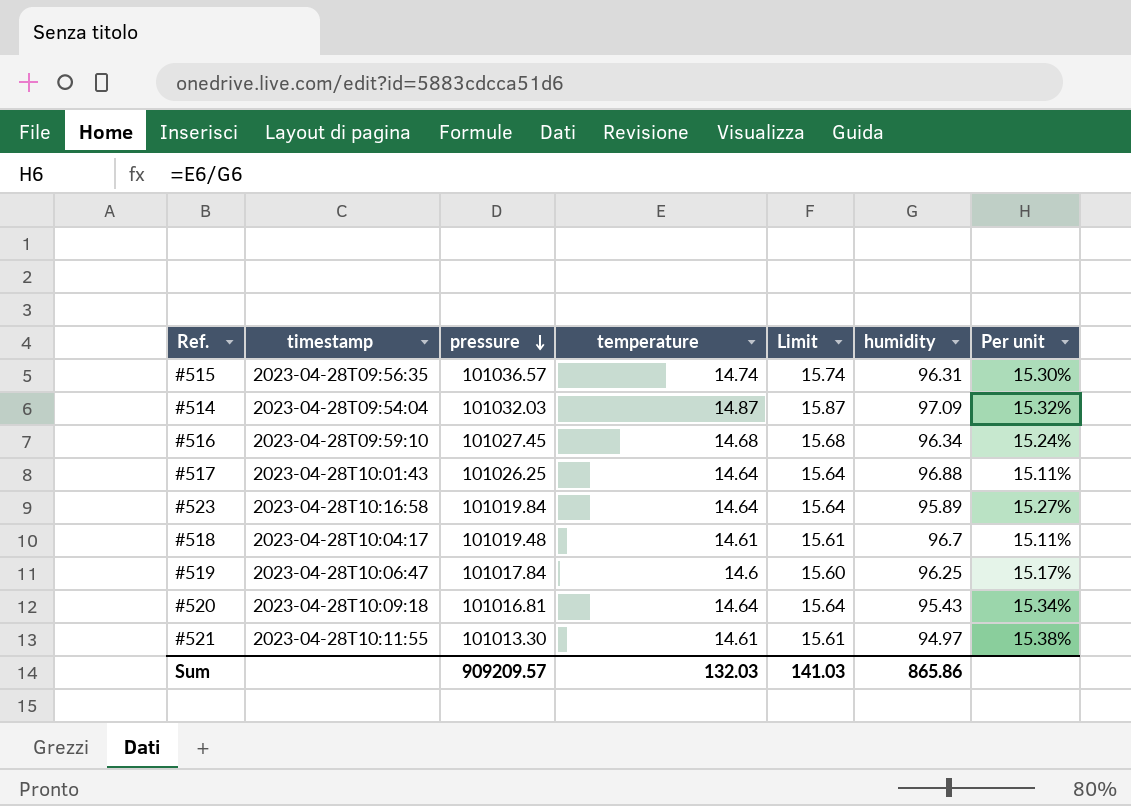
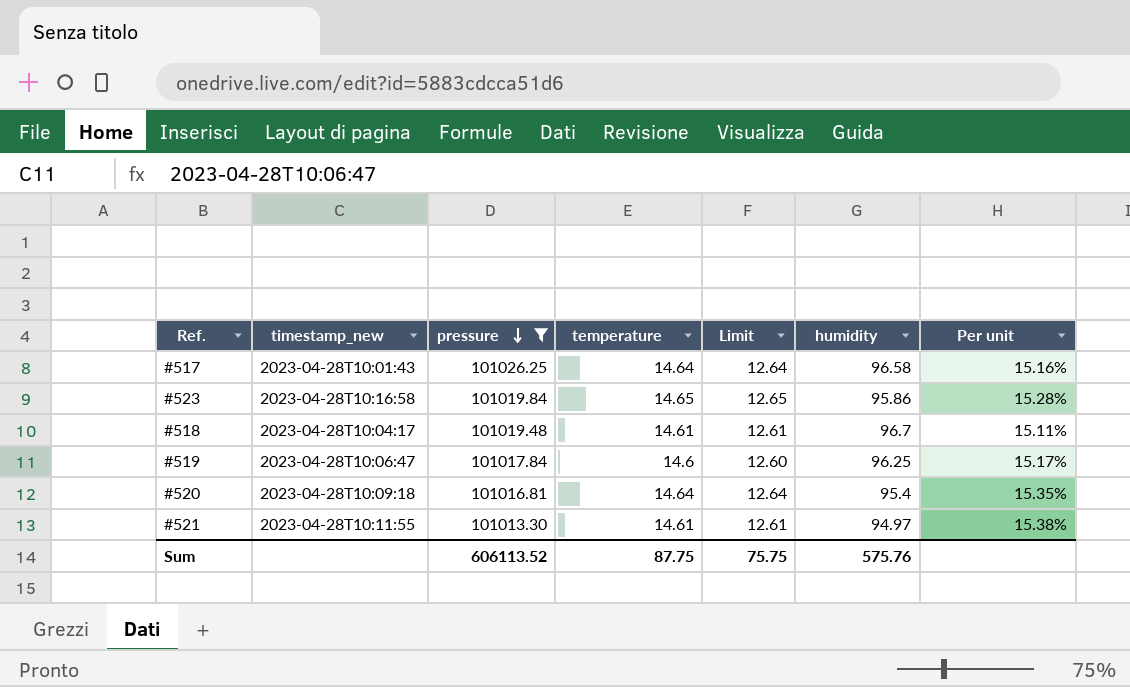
filter: none -> pressure <= 101026.25
column name: timestamp -> timestamp_new
column Limit | formula: [temperature] + 1 -> [temperature] - 2
#517 | humidity: 96.88 -> 96.58
#517 | Per unit: 15.11% -> 15.16%
#523 | temperature: 14.64 -> 14.65
#523 | humidity: 95.89 -> 95.86
#523 | Per unit: 15.27% -> 15.28%
#520 | humidity: 95.43 -> 95.4
#520 | Per unit: 15.34% -> 15.35%
Sum | pressure: 909209.57 -> 606113.52
Sum | temperature: 132.03 -> 87.75
Sum | Limit: 141.03 -> 75.75
Sum | humidity: 865.86 -> 575.76

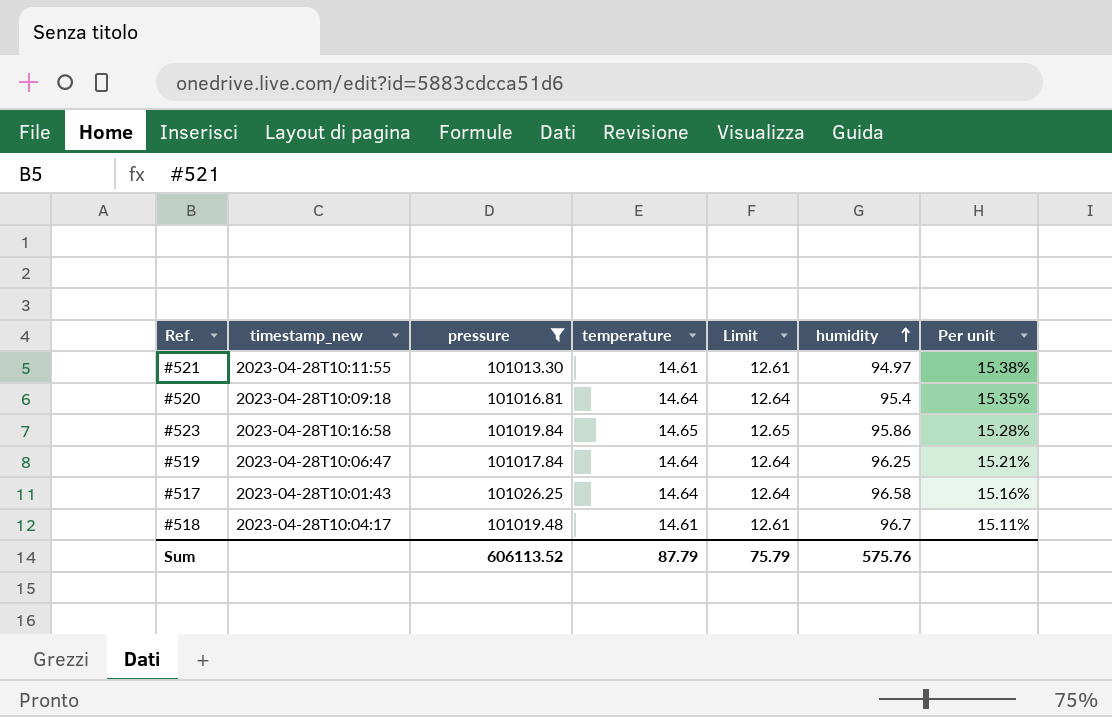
row order: pressure descending -> humidity ascending
#519 | temperature: 14.6 -> 14.64
#519 | Limit: 12.60 -> 12.64
#519 | Per unit: 15.17% -> 15.21%
Sum | temperature: 87.75 -> 87.79
Sum | Limit: 75.75 -> 75.79

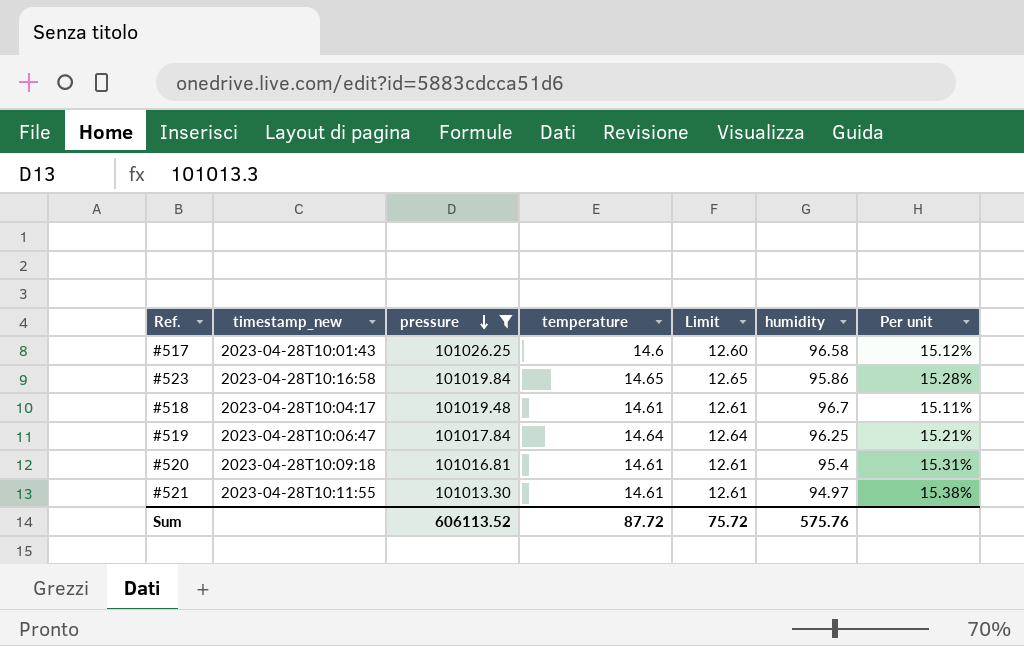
row order: humidity ascending -> pressure descending
#517 | temperature: 14.64 -> 14.6
#517 | Limit: 12.64 -> 12.60
#517 | Per unit: 15.16% -> 15.12%
#520 | temperature: 14.64 -> 14.61
#520 | Limit: 12.64 -> 12.61
#520 | Per unit: 15.35% -> 15.31%
Sum | temperature: 87.79 -> 87.72
Sum | Limit: 75.79 -> 75.72

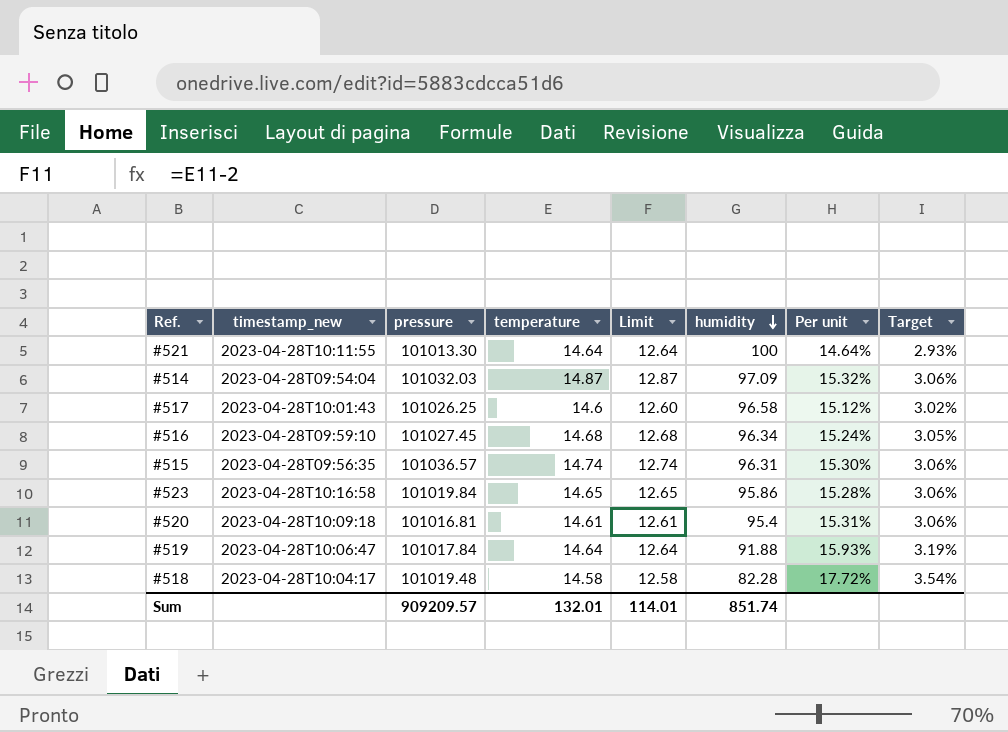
filter: pressure <= 101026.25 -> none
row order: pressure descending -> humidity descending
column Target | formula: none -> [Per unit] * 0.2
#521 | temperature: 14.61 -> 14.64
#521 | Limit: 12.61 -> 12.64
#521 | humidity: 94.97 -> 100
#521 | Per unit: 15.38% -> 14.64%
#519 | humidity: 96.25 -> 91.88
#519 | Per unit: 15.21% -> 15.93%
#518 | temperature: 14.61 -> 14.58
#518 | Limit: 12.61 -> 12.58
#518 | humidity: 96.7 -> 82.28
#518 | Per unit: 15.11% -> 17.72%
Sum | pressure: 606113.52 -> 909209.57
Sum | temperature: 87.72 -> 132.01
Sum | Limit: 75.72 -> 114.01
Sum | humidity: 575.76 -> 851.74

